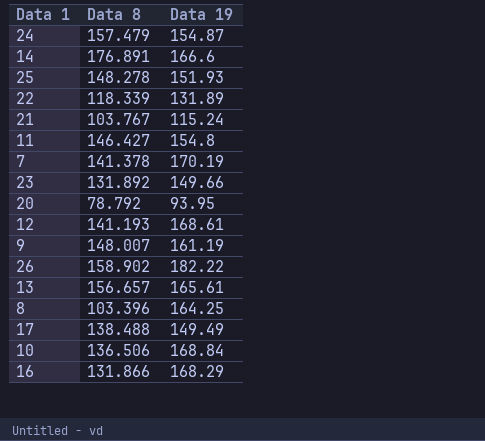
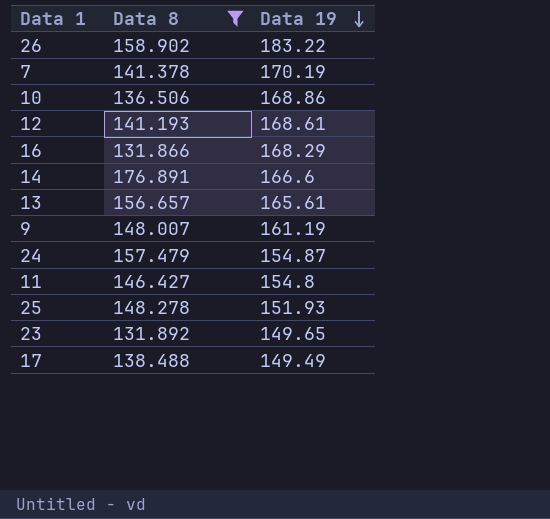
filter: none -> Data 8 >= 131.866
row order: none -> Data 19 descending
26 | Data 19: 182.22 -> 183.22
10 | Data 19: 168.84 -> 168.86
23 | Data 19: 149.66 -> 149.65

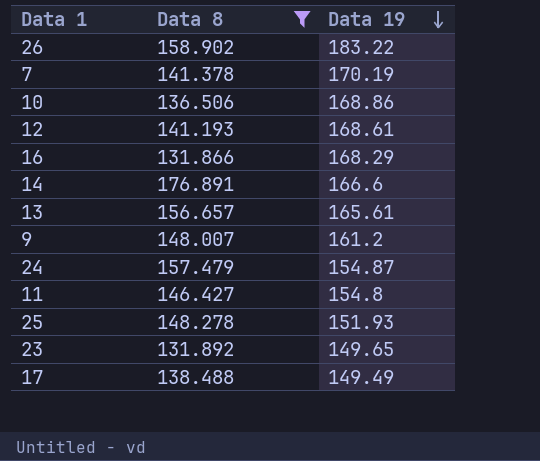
9 | Data 19: 161.19 -> 161.2

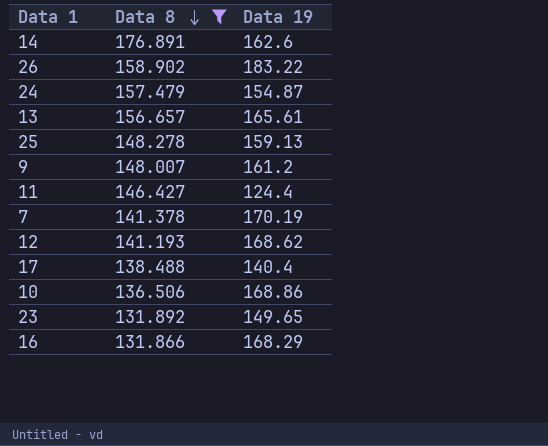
row order: Data 19 descending -> Data 8 descending
14 | Data 19: 166.6 -> 162.6
25 | Data 19: 151.93 -> 159.13
11 | Data 19: 154.8 -> 124.4
12 | Data 19: 168.61 -> 168.62
17 | Data 19: 149.49 -> 140.4

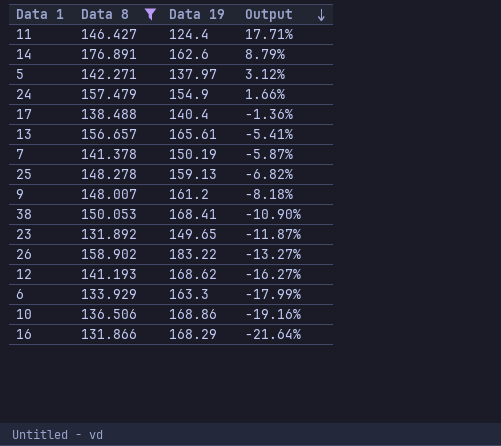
row order: Data 8 descending -> Output descending
column Output | formula: none -> ([Data 8] - [Data 19]) / [Data 19]
row 5: none -> 142.271 | 137.97 | 3.12%
24 | Data 19: 154.87 -> 154.9
7 | Data 19: 170.19 -> 150.19
row 38: none -> 150.053 | 168.41 | -10.90%
row 6: none -> 133.929 | 163.3 | -17.99%

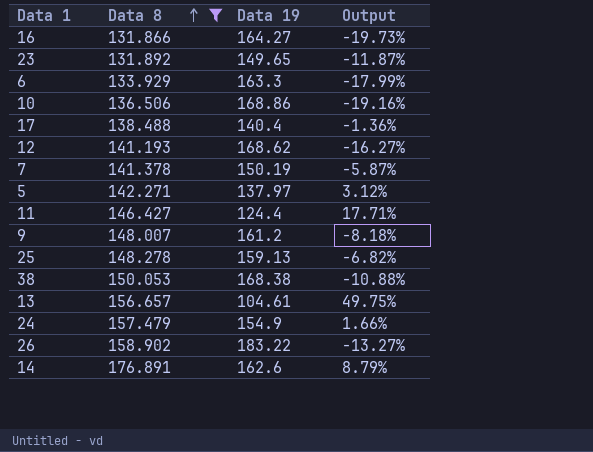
row order: Output descending -> Data 8 ascending
16 | Data 19: 168.29 -> 164.27
16 | Output: -21.64% -> -19.73%
38 | Data 19: 168.41 -> 168.38
38 | Output: -10.90% -> -10.88%
13 | Data 19: 165.61 -> 104.61
13 | Output: -5.41% -> 49.75%

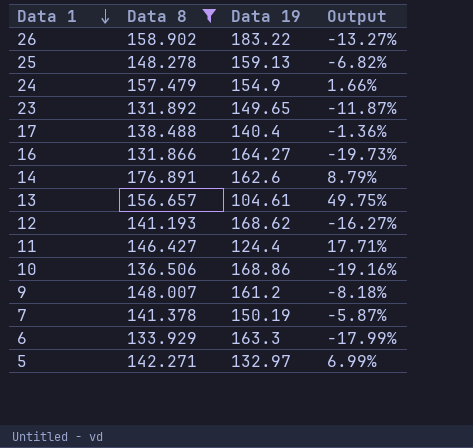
row order: Data 8 ascending -> Data 1 descending
row 38: 150.053 | 168.38 | -10.88% -> none
5 | Data 19: 137.97 -> 132.97
5 | Output: 3.12% -> 6.99%

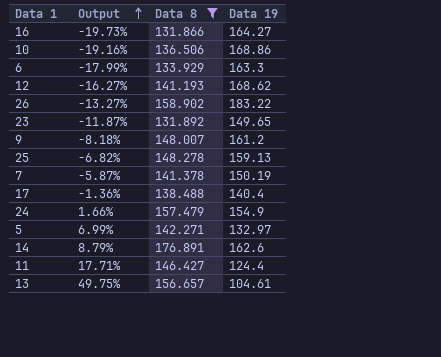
row order: Data 1 descending -> Output ascending
column Output | position: 4 -> 2

